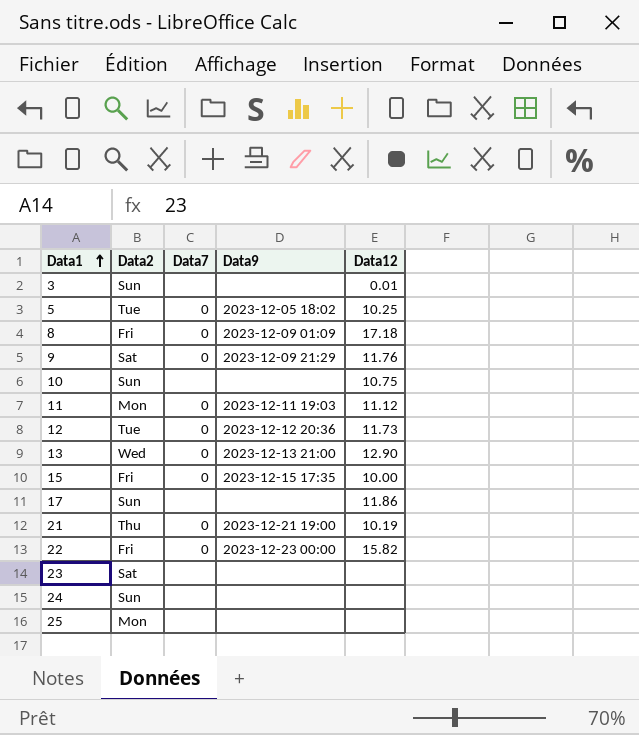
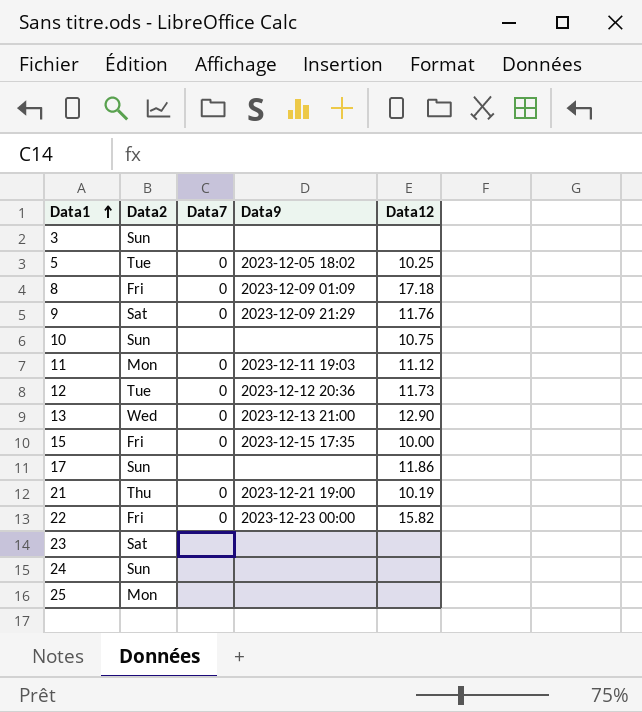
3 | Data12: 0.01 -> none

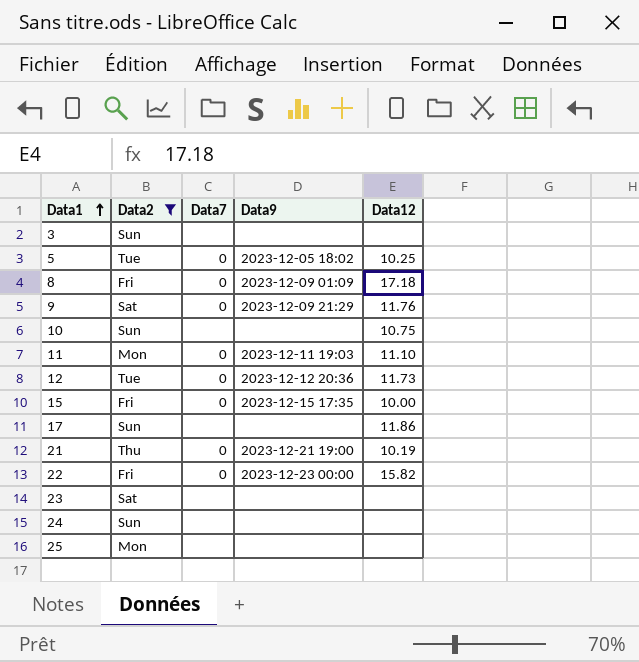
filter: none -> Data2 != Wed
11 | Data12: 11.12 -> 11.10

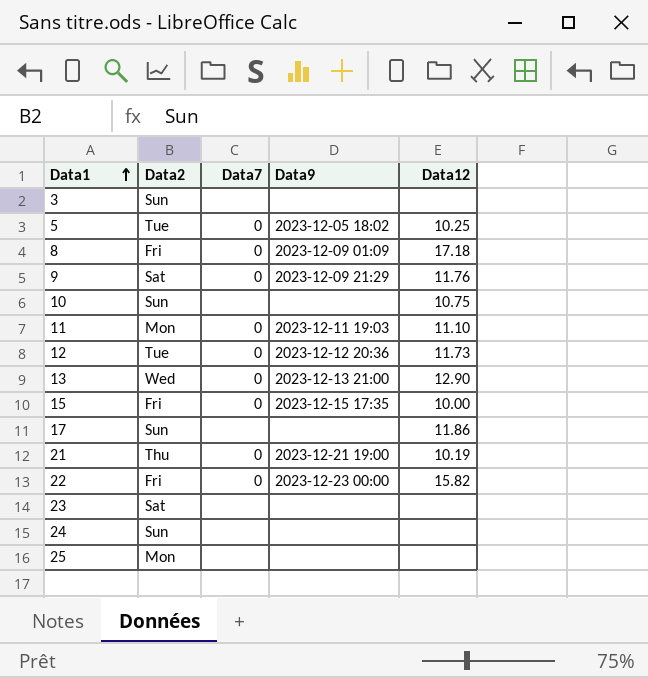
filter: Data2 != Wed -> none

